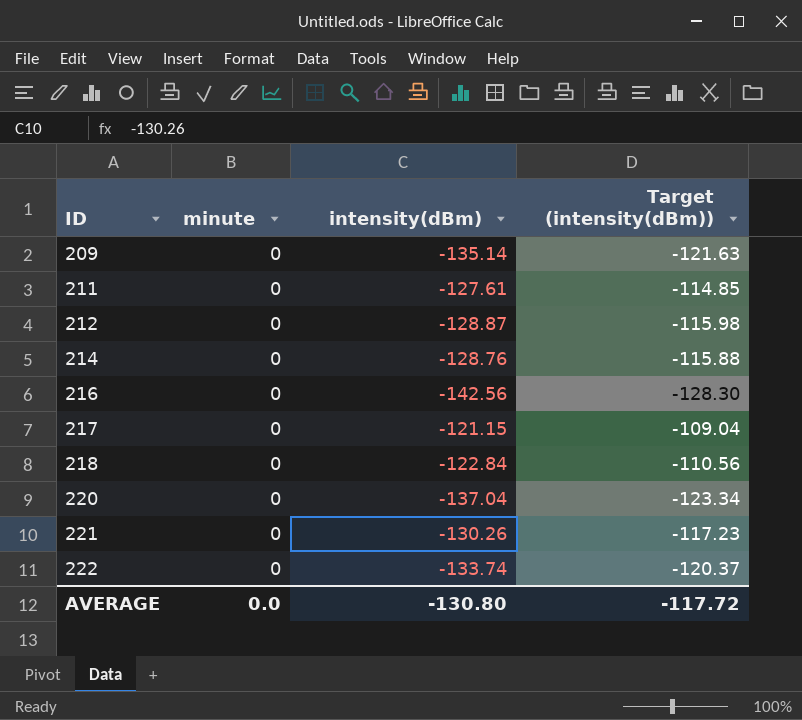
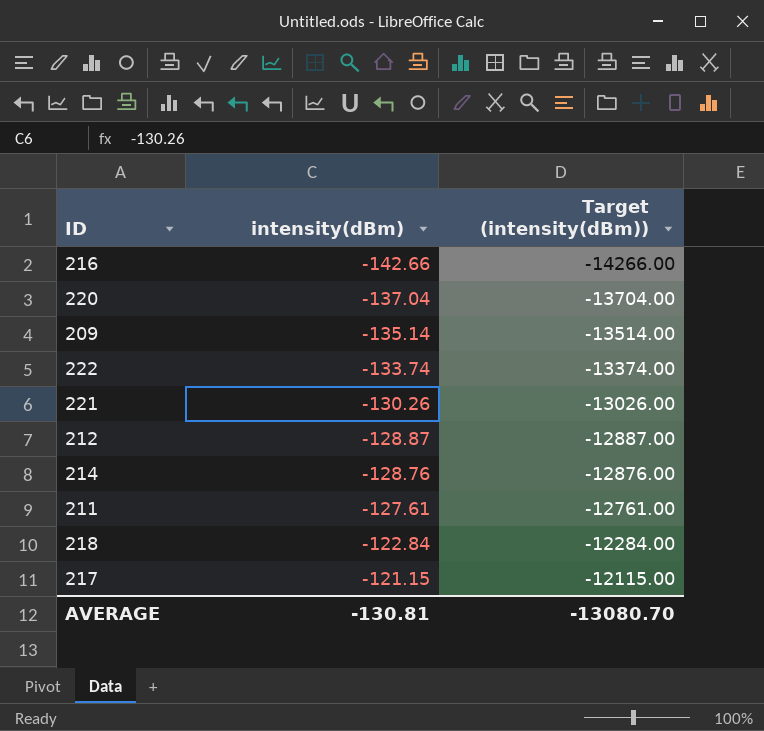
row order: ID ascending -> intensity(dBm) ascending
column minute | position: 2 -> none
column Target (intensity(dBm)) | formula: [intensity(dBm)] * 0.9 -> [intensity(dBm)] * 100
216 | intensity(dBm): -142.56 -> -142.66
AVERAGE | intensity(dBm): -130.80 -> -130.81
AVERAGE | Target (intensity(dBm)): -117.72 -> -13080.70

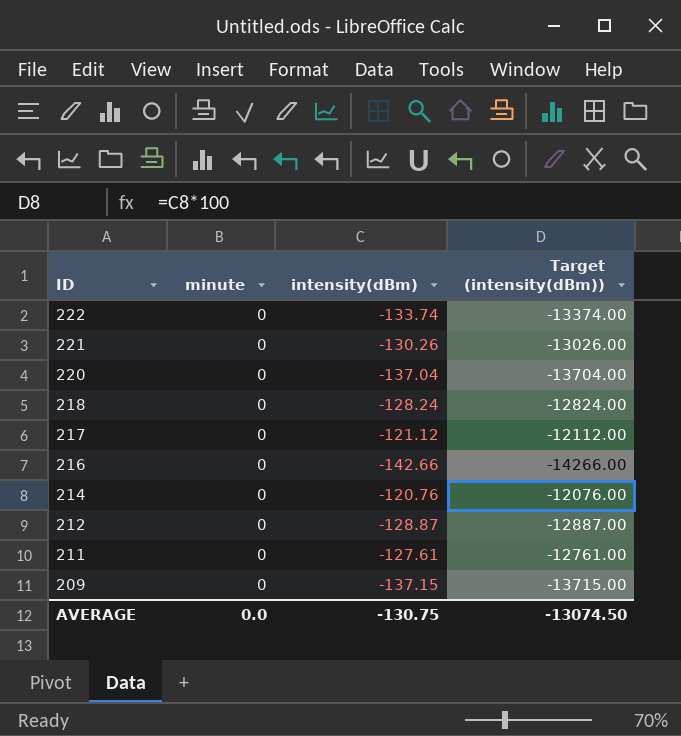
row order: intensity(dBm) ascending -> ID descending
column minute | position: none -> 2
218 | intensity(dBm): -122.84 -> -128.24
218 | Target (intensity(dBm)): -12284.00 -> -12824.00
217 | intensity(dBm): -121.15 -> -121.12
217 | Target (intensity(dBm)): -12115.00 -> -12112.00
214 | intensity(dBm): -128.76 -> -120.76
214 | Target (intensity(dBm)): -12876.00 -> -12076.00
209 | intensity(dBm): -135.14 -> -137.15
209 | Target (intensity(dBm)): -13514.00 -> -13715.00
AVERAGE | intensity(dBm): -130.81 -> -130.75
AVERAGE | Target (intensity(dBm)): -13080.70 -> -13074.50

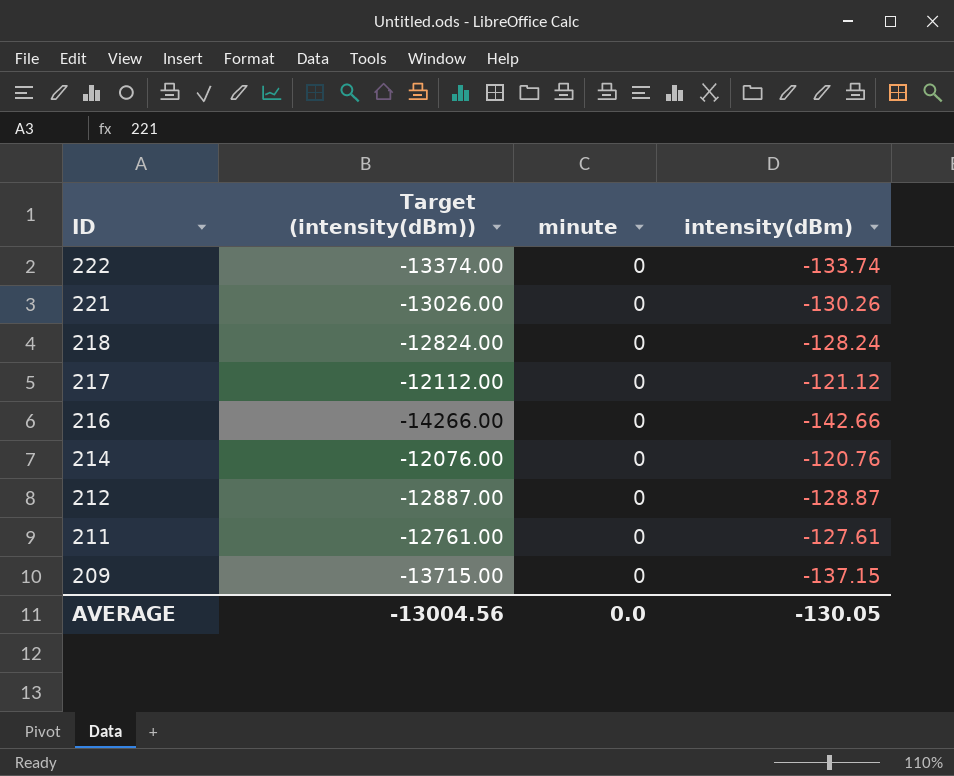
column Target (intensity(dBm)) | position: 4 -> 2
row 220: 0 | -137.04 | -13704.00 -> none
AVERAGE | Target (intensity(dBm)): -13074.50 -> -13004.56
AVERAGE | intensity(dBm): -130.75 -> -130.05

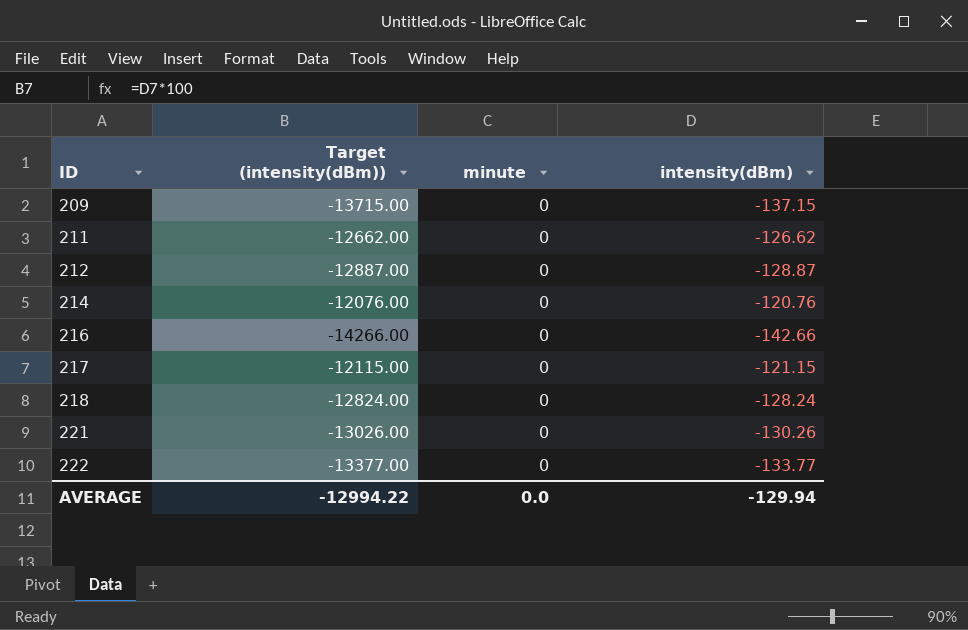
row order: ID descending -> ID ascending
211 | Target (intensity(dBm)): -12761.00 -> -12662.00
211 | intensity(dBm): -127.61 -> -126.62
217 | Target (intensity(dBm)): -12112.00 -> -12115.00
217 | intensity(dBm): -121.12 -> -121.15
222 | Target (intensity(dBm)): -13374.00 -> -13377.00
222 | intensity(dBm): -133.74 -> -133.77
AVERAGE | Target (intensity(dBm)): -13004.56 -> -12994.22
AVERAGE | intensity(dBm): -130.05 -> -129.94

